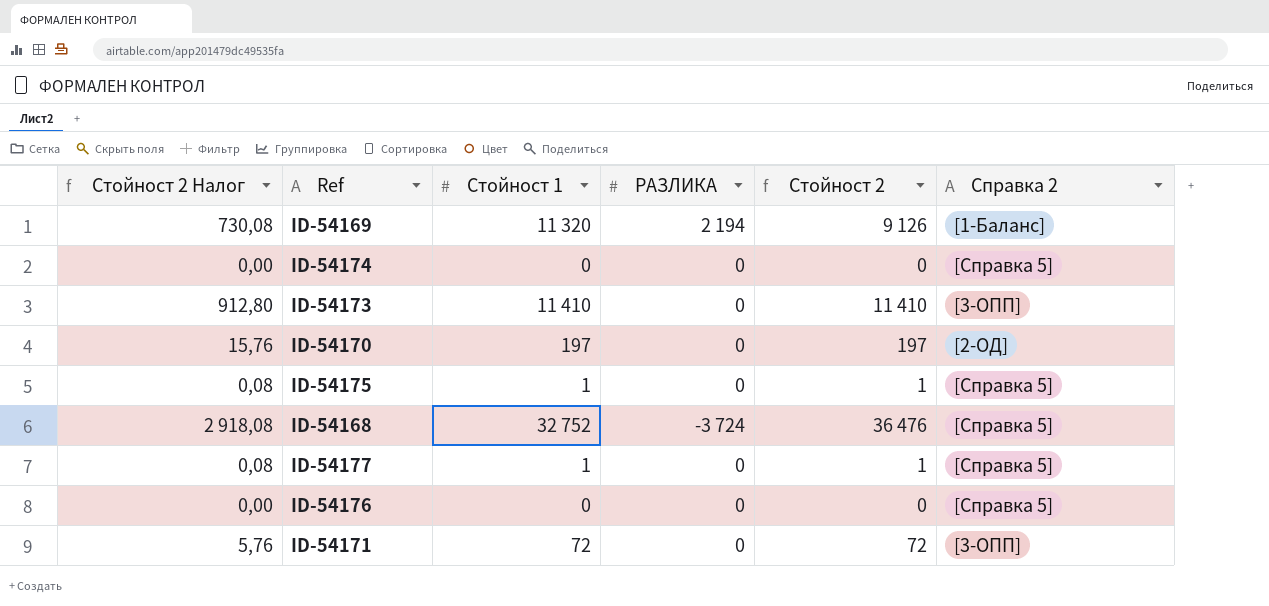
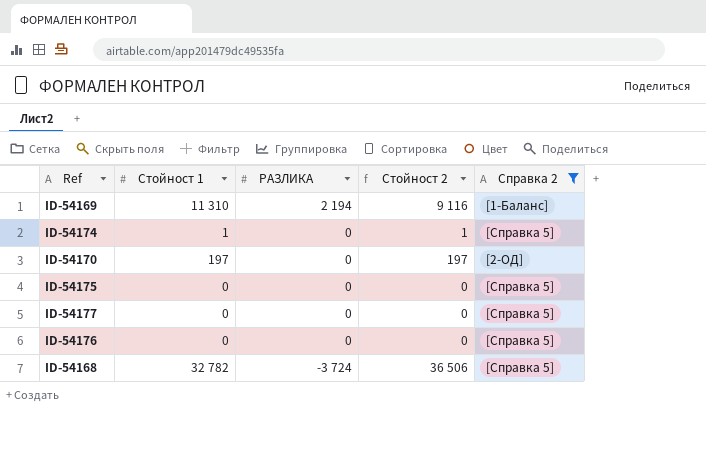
filter: none -> Справка 2 != [3-ОПП]
row order: none -> РАЗЛИКА descending
column Стойност 2 Налог | formula: [Стойност 2] * 0,08 -> none
ID-54169 | Стойност 1: 11 320 -> 11 310
ID-54169 | Стойност 2: 9 126 -> 9 116
ID-54174 | Стойност 1: 0 -> 1
ID-54174 | Стойност 2: 0 -> 1
ID-54175 | Стойност 1: 1 -> 0
ID-54175 | Стойност 2: 1 -> 0
ID-54177 | Стойност 1: 1 -> 0
ID-54177 | Стойност 2: 1 -> 0
ID-54168 | Стойност 1: 32 752 -> 32 782
ID-54168 | Стойност 2: 36 476 -> 36 506

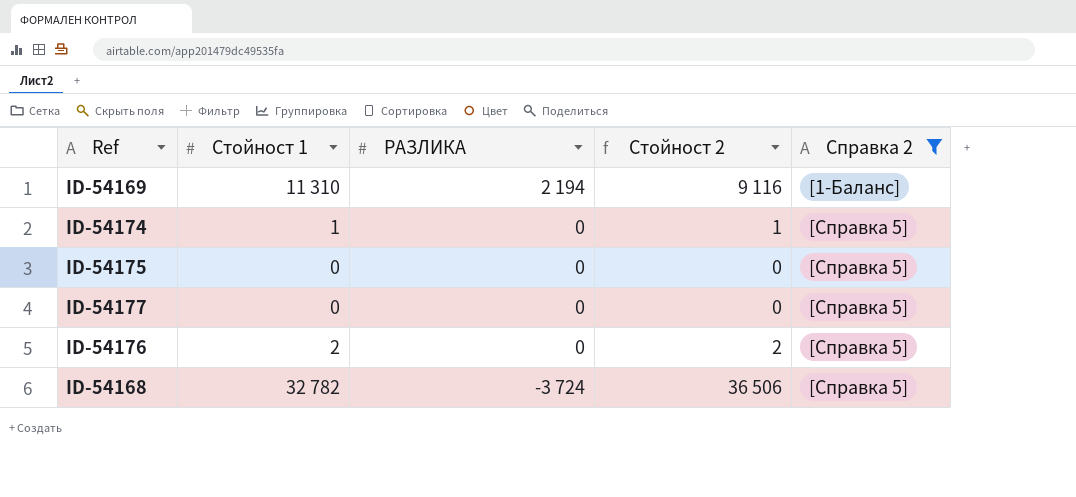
row ID-54170: 197 | 0 | 197 | [2-ОД] -> none
ID-54176 | Стойност 1: 0 -> 2
ID-54176 | Стойност 2: 0 -> 2

